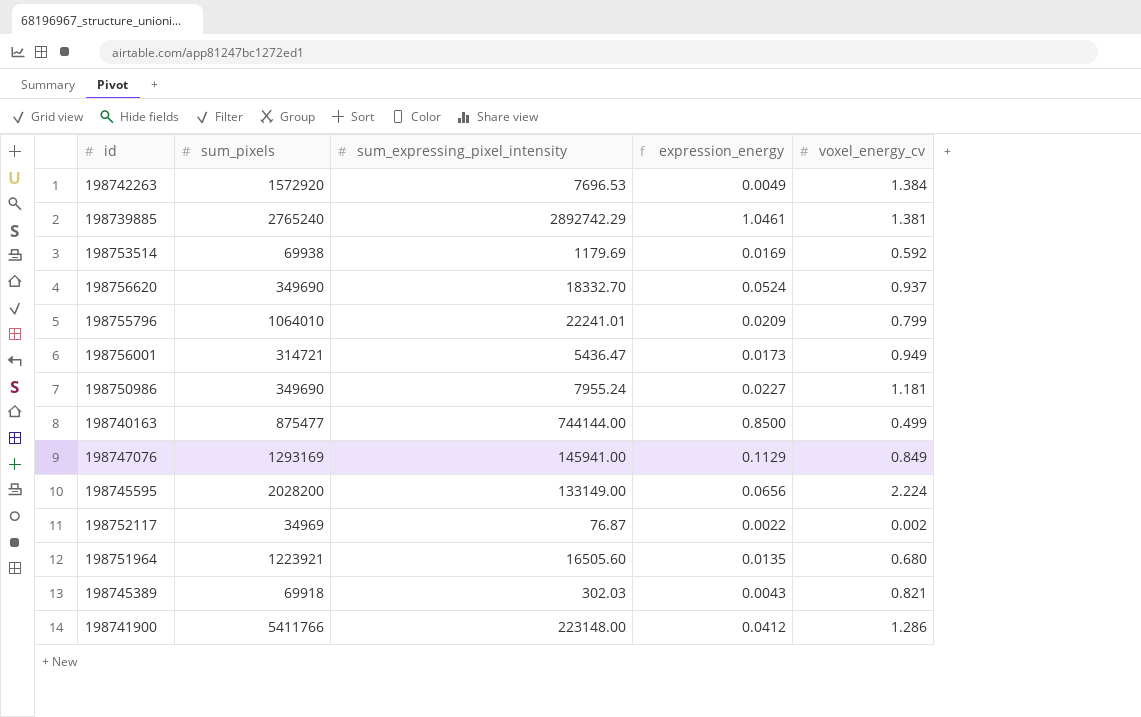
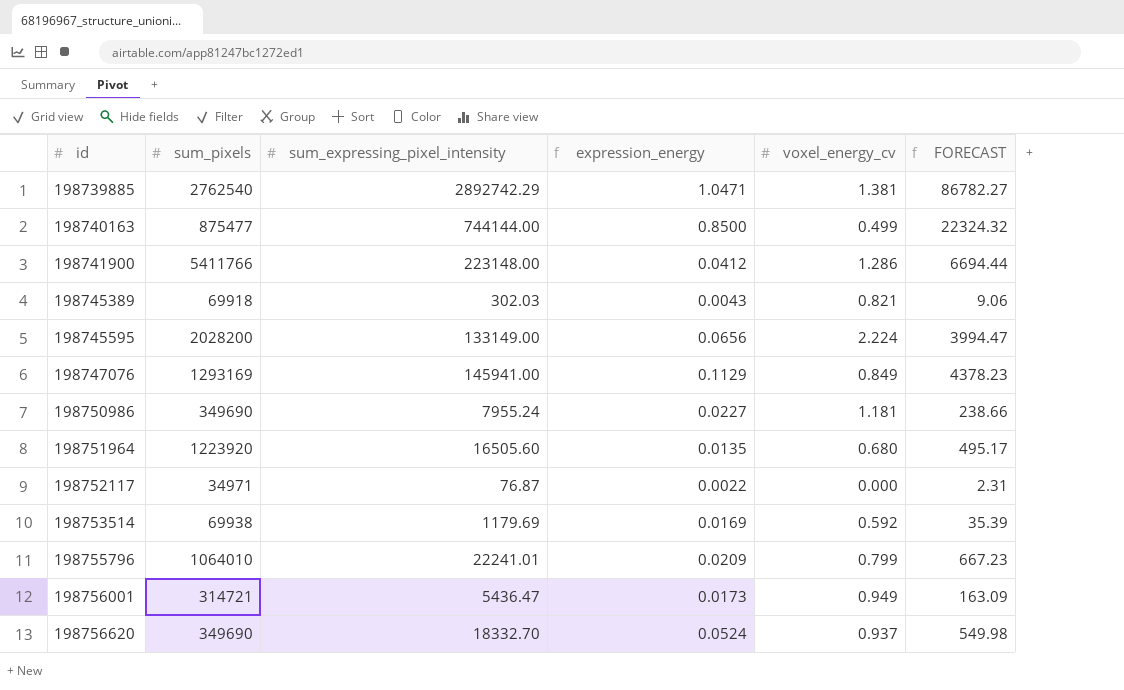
row order: none -> id ascending
column FORECAST | formula: none -> [sum_expressing_pixel_intensity] * 0.03
row 198742263: 1572920 | 7696.53 | 0.0049 | 1.384 -> none
198739885 | sum_pixels: 2765240 -> 2762540
198739885 | expression_energy: 1.0461 -> 1.0471
198751964 | sum_pixels: 1223921 -> 1223920
198752117 | sum_pixels: 34969 -> 34971
198752117 | voxel_energy_cv: 0.002 -> 0.000

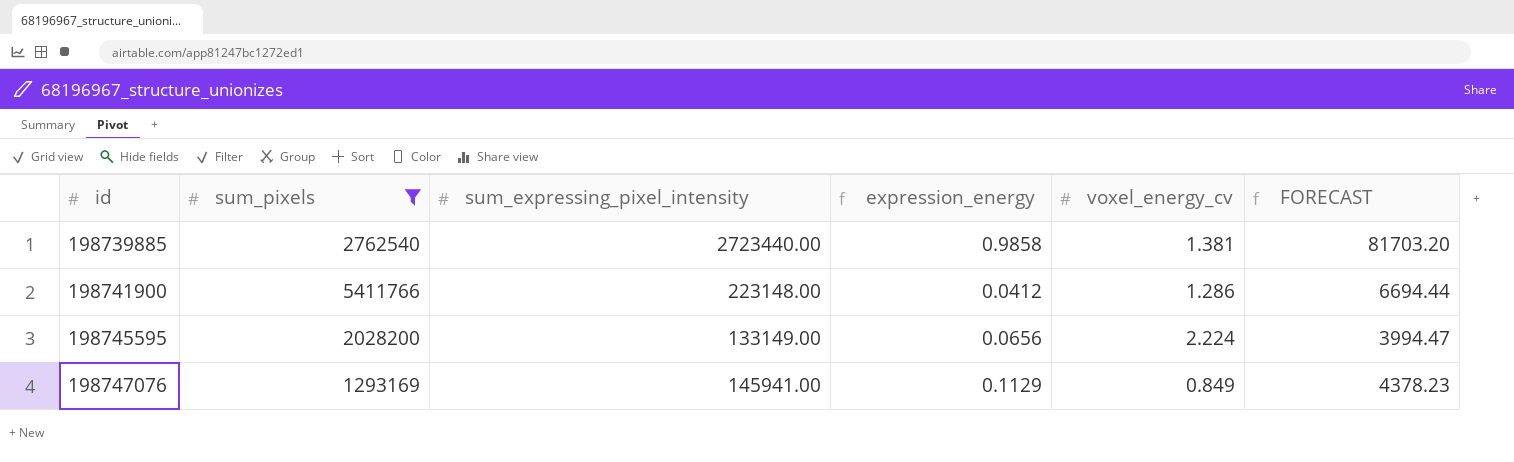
filter: none -> sum_pixels >= 1293169
198739885 | sum_expressing_pixel_intensity: 2892742.29 -> 2723440.00
198739885 | expression_energy: 1.0471 -> 0.9858
198739885 | FORECAST: 86782.27 -> 81703.20

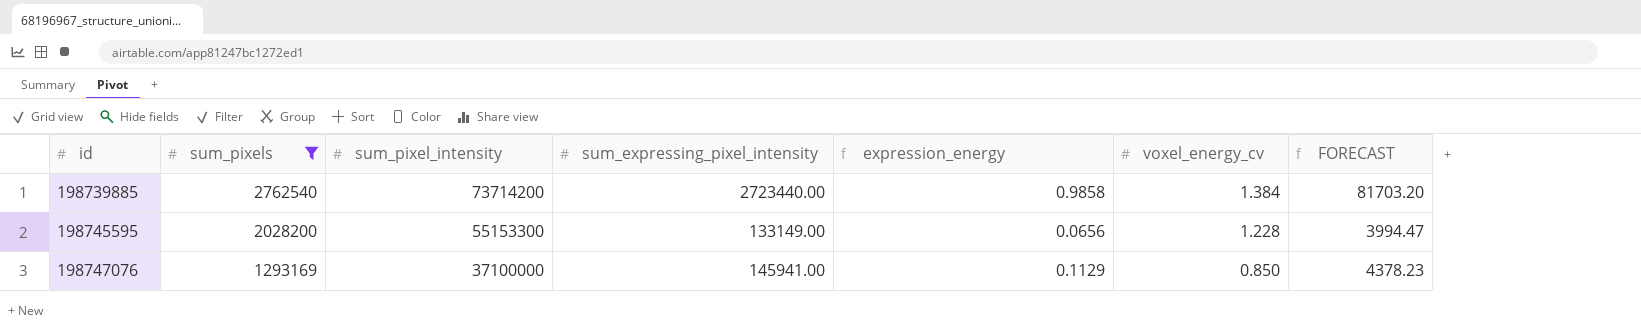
column sum_pixel_intensity | position: none -> 3
row 198741900: 5411766 | 223148.00 | 0.0412 | 1.286 | 6694.44 -> none
198739885 | voxel_energy_cv: 1.381 -> 1.384
198745595 | voxel_energy_cv: 2.224 -> 1.228
198747076 | voxel_energy_cv: 0.849 -> 0.850

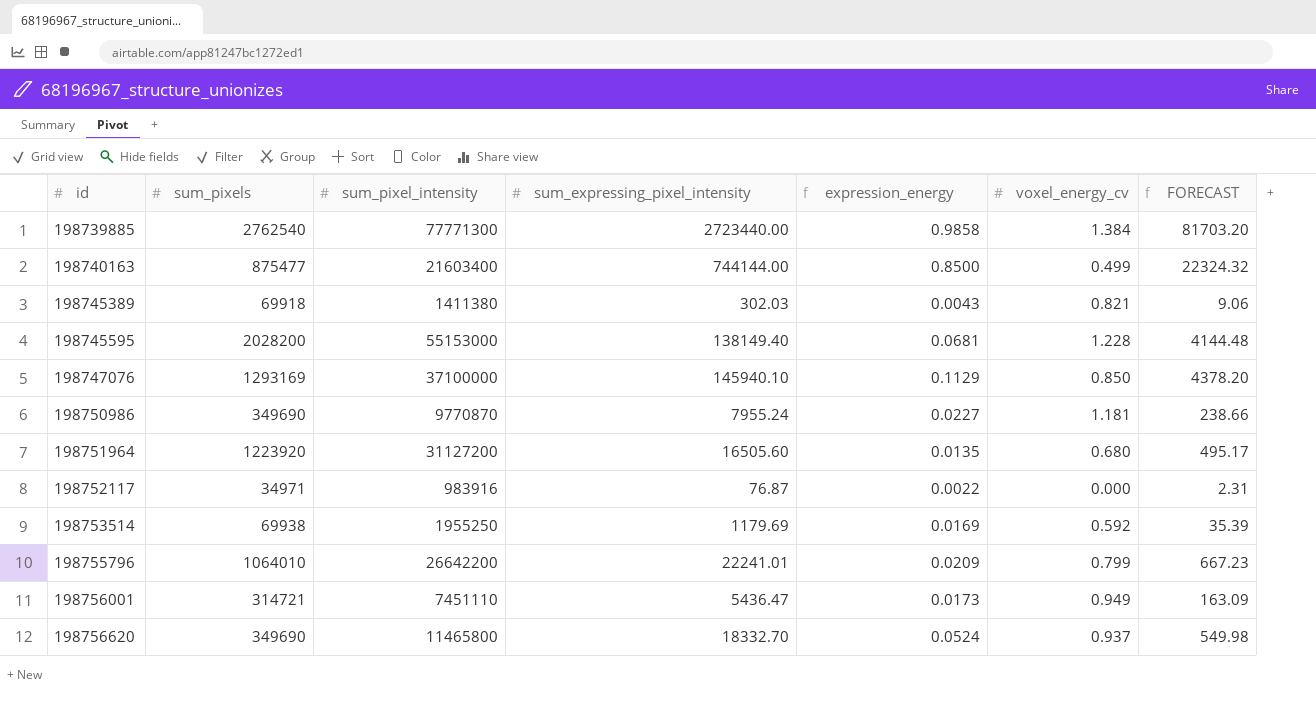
filter: sum_pixels >= 1293169 -> none
198739885 | sum_pixel_intensity: 73714200 -> 77771300
198745595 | sum_pixel_intensity: 55153300 -> 55153000
198745595 | sum_expressing_pixel_intensity: 133149.00 -> 138149.40
198745595 | expression_energy: 0.0656 -> 0.0681
198745595 | FORECAST: 3994.47 -> 4144.48
198747076 | sum_expressing_pixel_intensity: 145941.00 -> 145940.10
198747076 | FORECAST: 4378.23 -> 4378.20

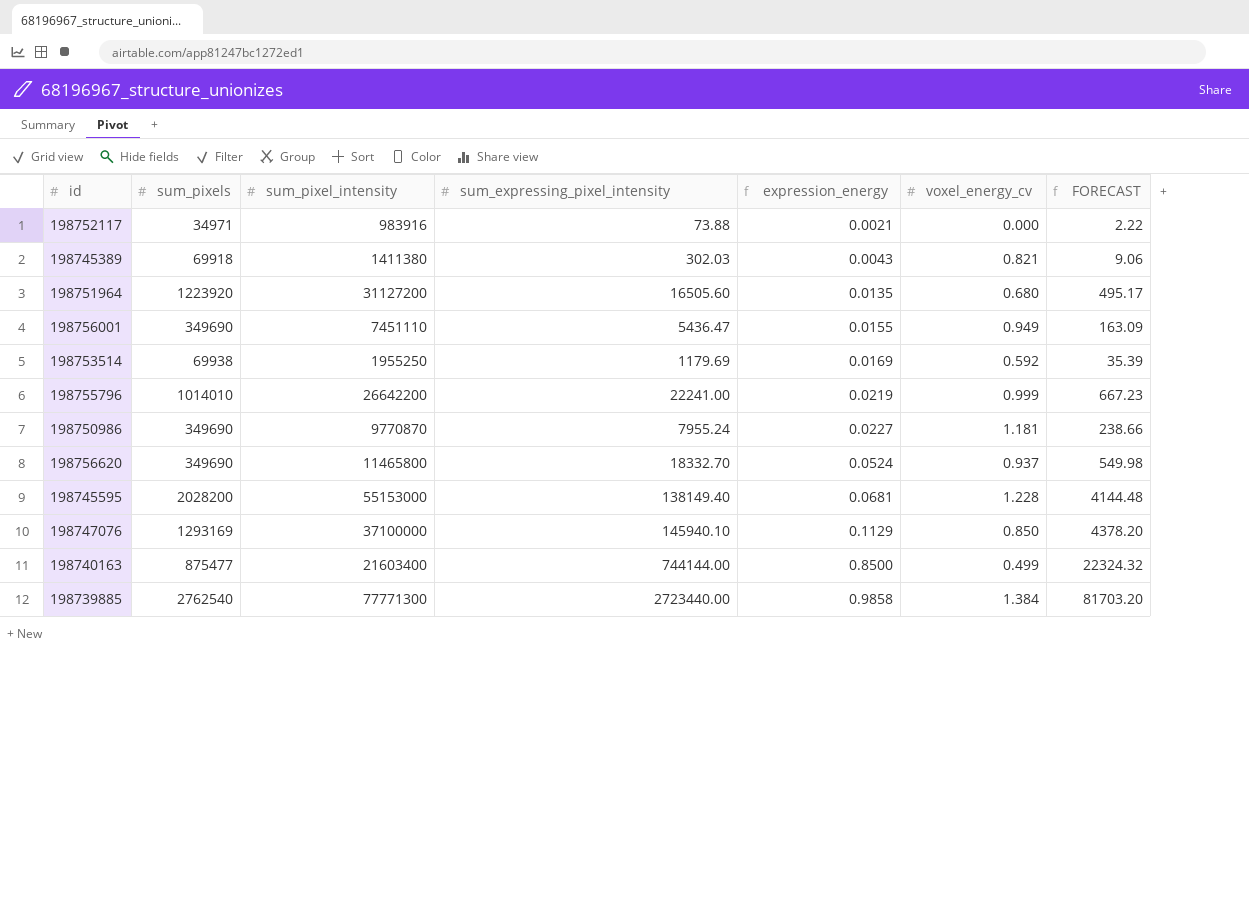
row order: id ascending -> expression_energy ascending
198752117 | sum_expressing_pixel_intensity: 76.87 -> 73.88
198752117 | expression_energy: 0.0022 -> 0.0021
198752117 | FORECAST: 2.31 -> 2.22
198756001 | sum_pixels: 314721 -> 349690
198756001 | expression_energy: 0.0173 -> 0.0155
198755796 | sum_pixels: 1064010 -> 1014010
198755796 | sum_expressing_pixel_intensity: 22241.01 -> 22241.00
198755796 | expression_energy: 0.0209 -> 0.0219
198755796 | voxel_energy_cv: 0.799 -> 0.999

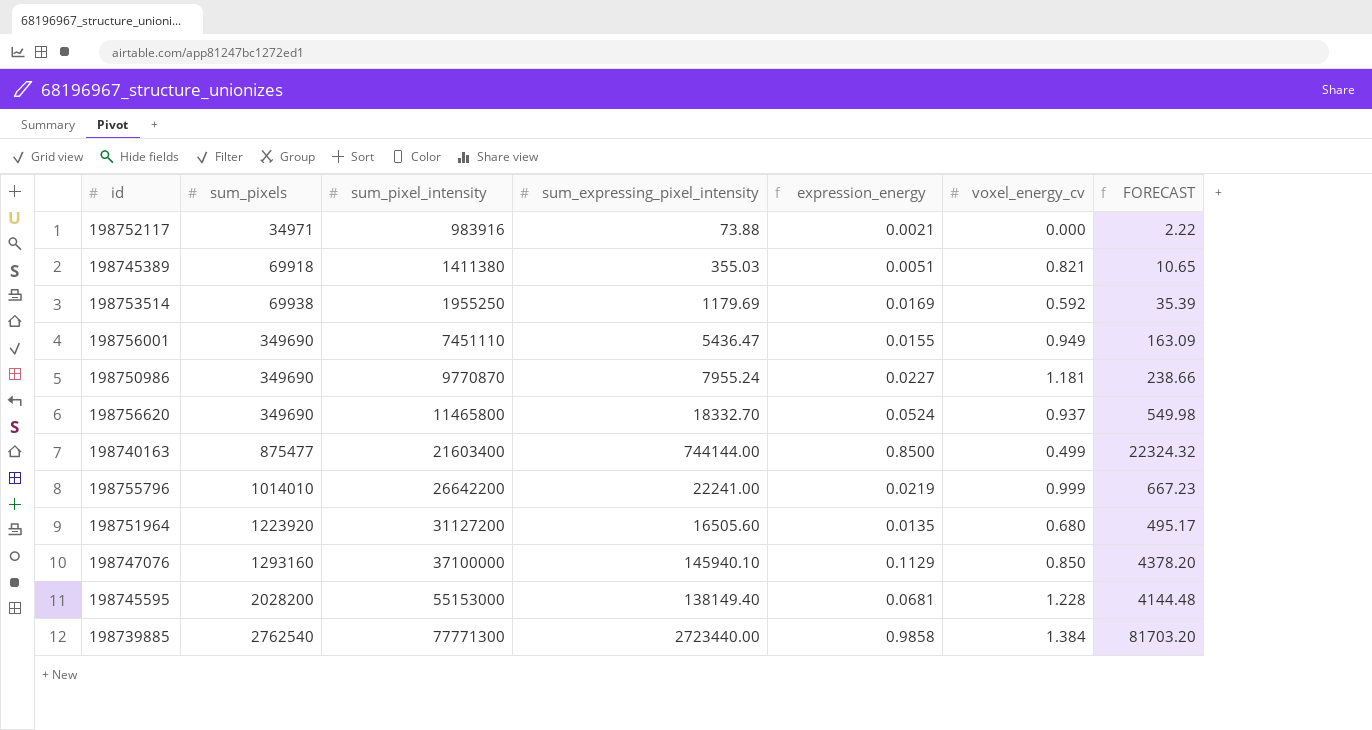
row order: expression_energy ascending -> sum_pixels ascending
198745389 | sum_expressing_pixel_intensity: 302.03 -> 355.03
198745389 | expression_energy: 0.0043 -> 0.0051
198745389 | FORECAST: 9.06 -> 10.65
198747076 | sum_pixels: 1293169 -> 1293160

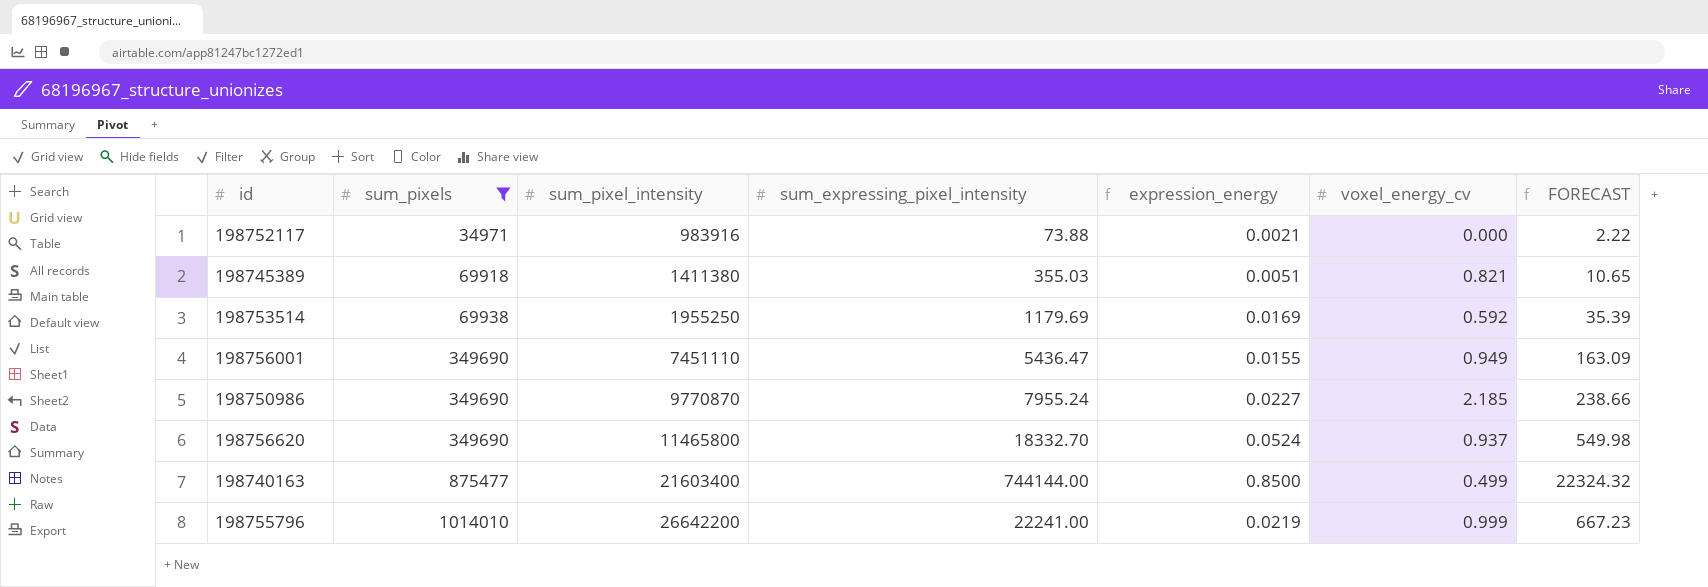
filter: none -> sum_pixels <= 1014010
198750986 | voxel_energy_cv: 1.181 -> 2.185

